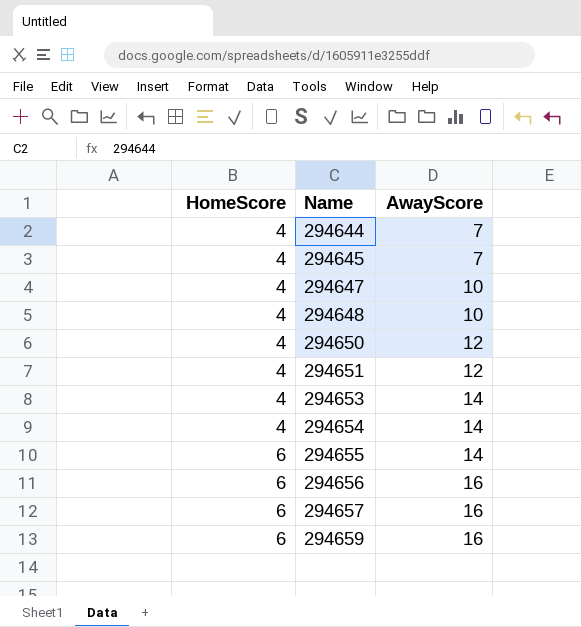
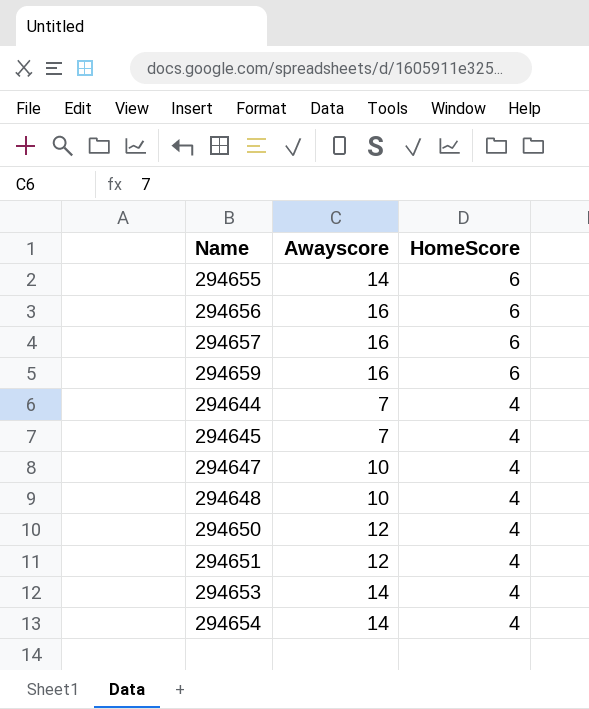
row order: HomeScore ascending -> HomeScore descending
column name: AwayScore -> Awayscore
column HomeScore | position: 1 -> 3

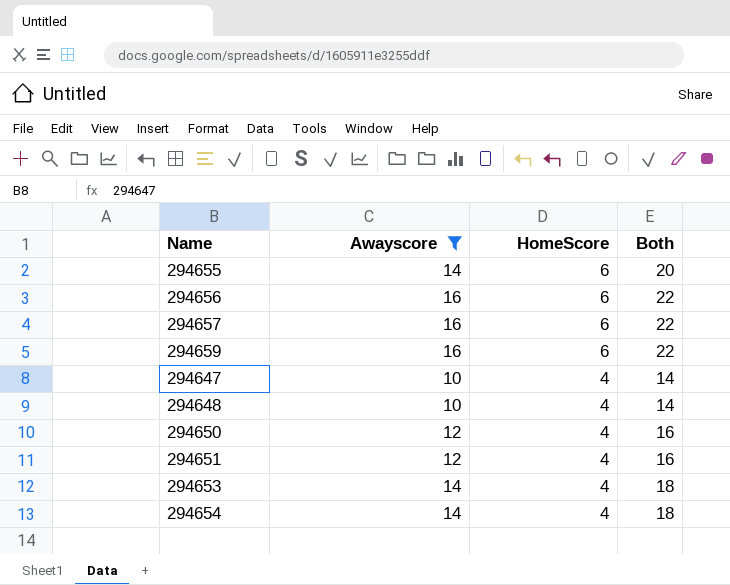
filter: none -> Awayscore != 7
column Both | formula: none -> [Awayscore] + [HomeScore]

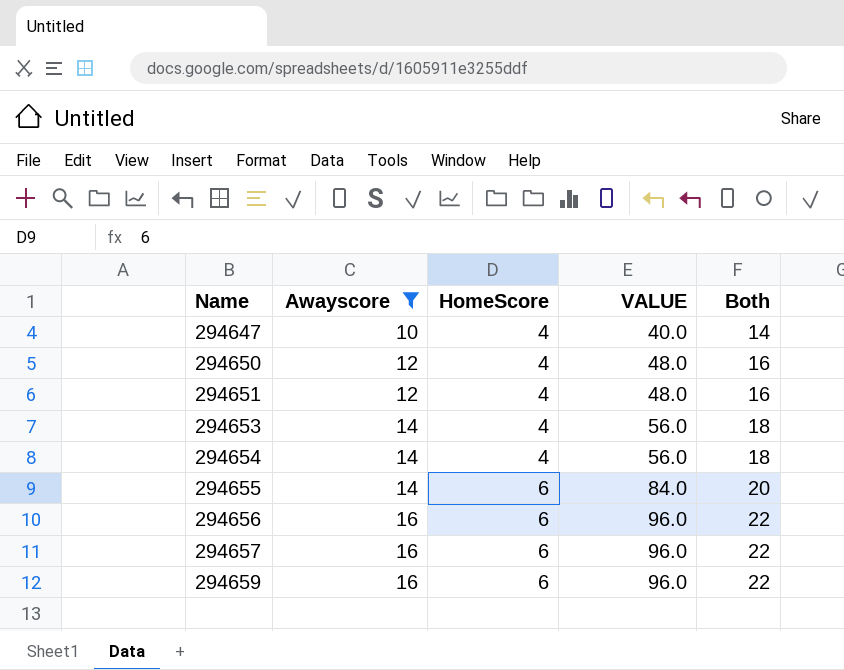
row order: HomeScore descending -> Name ascending
column VALUE | formula: none -> [Awayscore] * [HomeScore]
row 294648: 10 | 4 | 14 -> none

